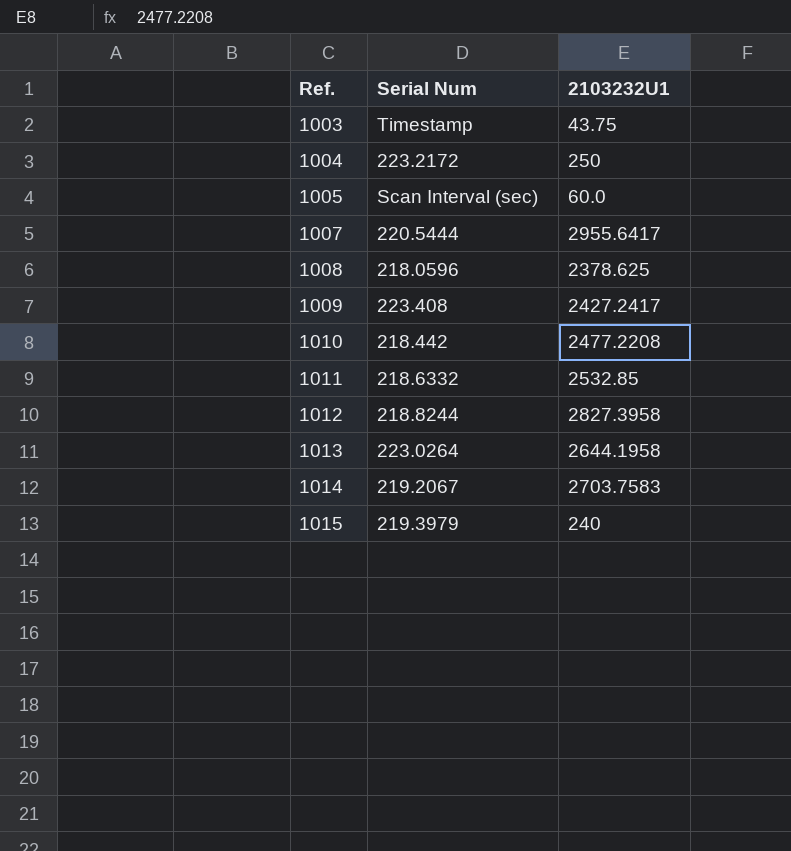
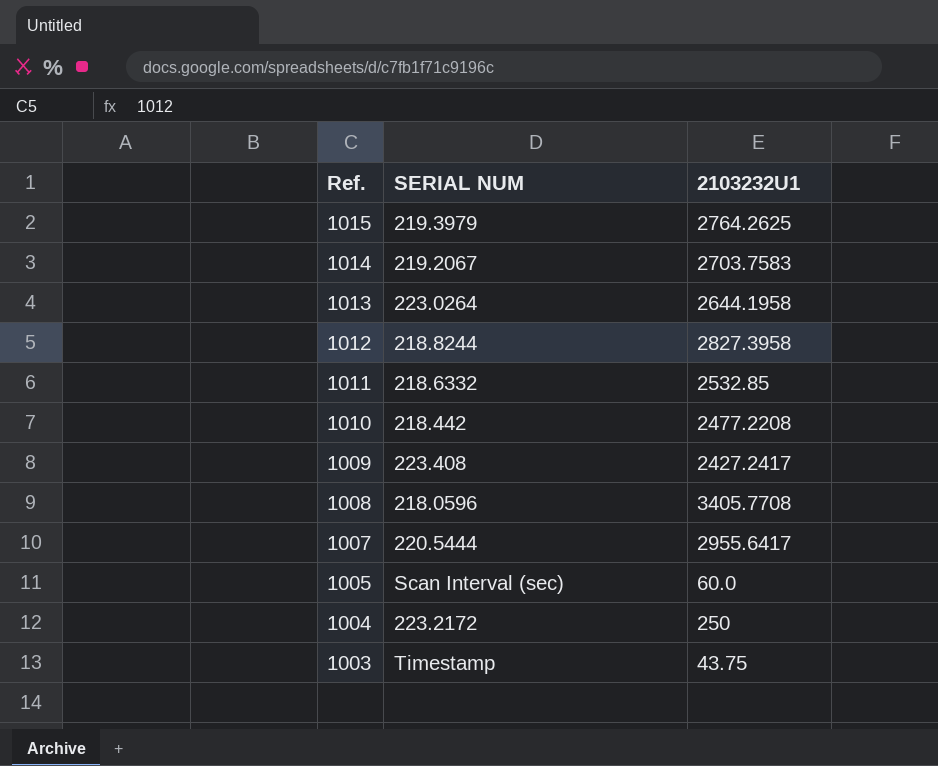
row order: Ref. ascending -> Ref. descending
column name: Serial Num -> SERIAL NUM
1015 | 2103232U1: 240 -> 2764.2625
1008 | 2103232U1: 2378.625 -> 3405.7708

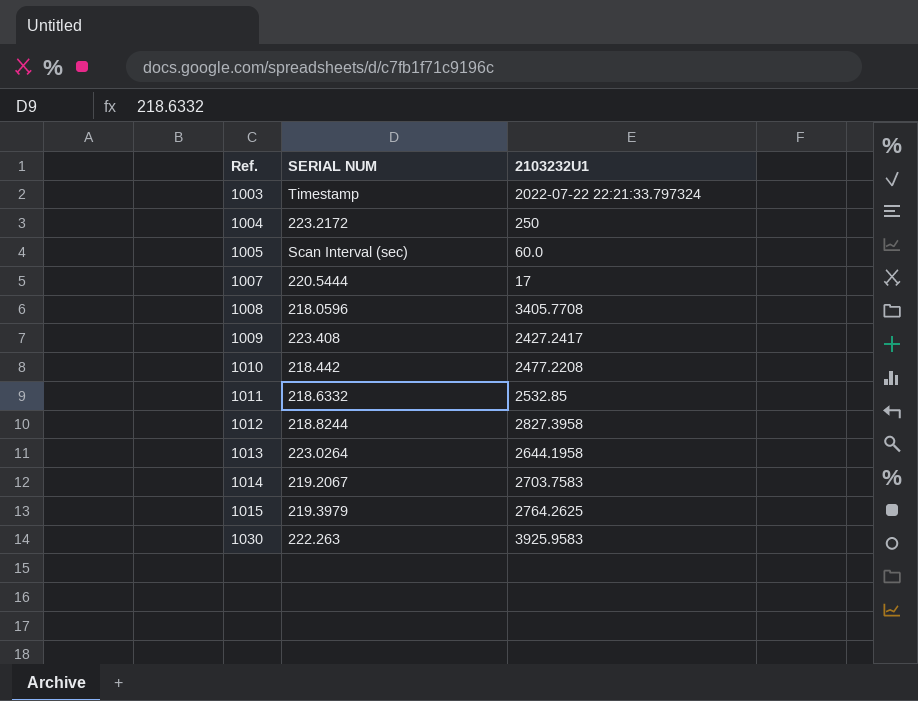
row order: Ref. descending -> Ref. ascending
1003 | 2103232U1: 43.75 -> 2022-07-22 22:21:33.797324
1007 | 2103232U1: 2955.6417 -> 17
row 1030: none -> 222.263 | 3925.9583

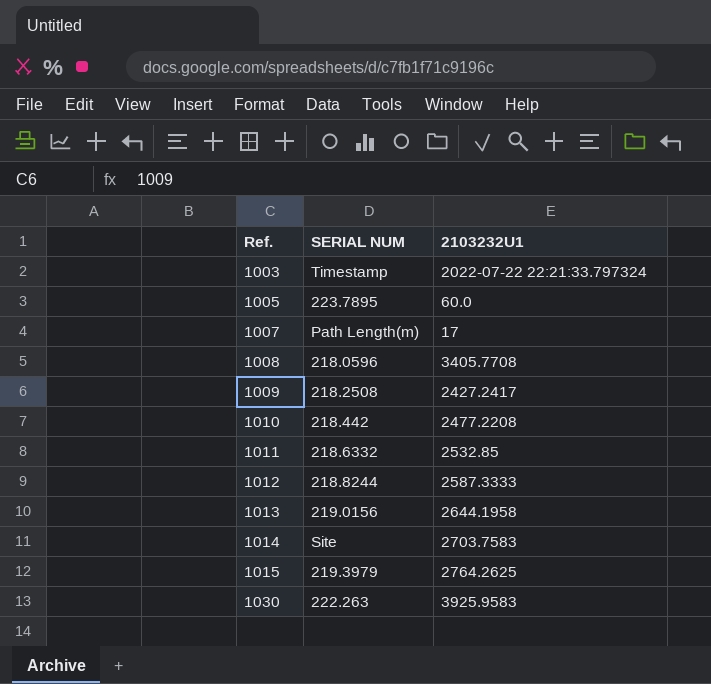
row 1004: 223.2172 | 250 -> none
1005 | SERIAL NUM: Scan Interval (sec) -> 223.7895
1007 | SERIAL NUM: 220.5444 -> Path Length(m)
1009 | SERIAL NUM: 223.408 -> 218.2508
1012 | 2103232U1: 2827.3958 -> 2587.3333
1013 | SERIAL NUM: 223.0264 -> 219.0156
1014 | SERIAL NUM: 219.2067 -> Site

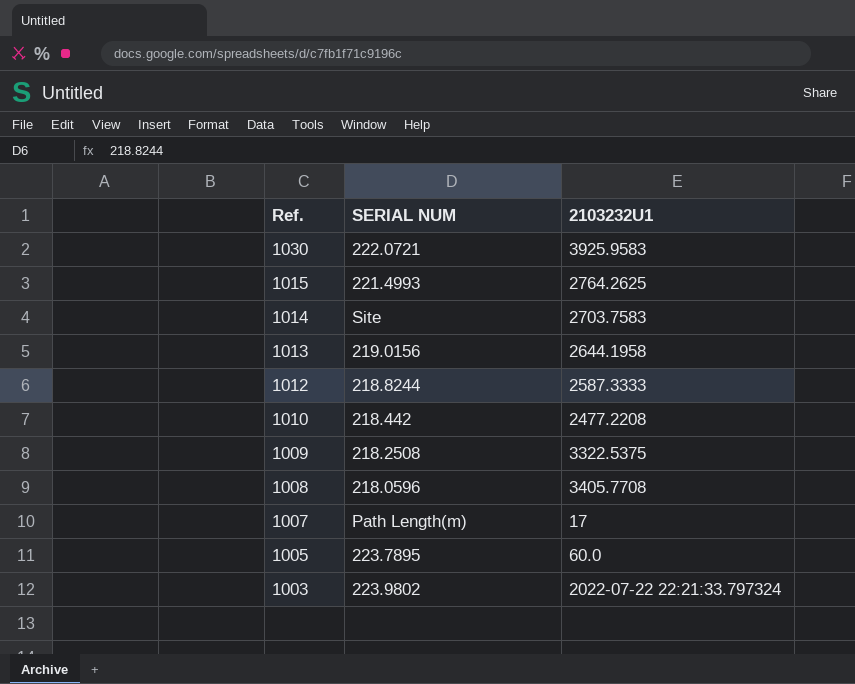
row order: Ref. ascending -> Ref. descending
row 1011: 218.6332 | 2532.85 -> none
1030 | SERIAL NUM: 222.263 -> 222.0721
1015 | SERIAL NUM: 219.3979 -> 221.4993
1009 | 2103232U1: 2427.2417 -> 3322.5375
1003 | SERIAL NUM: Timestamp -> 223.9802

